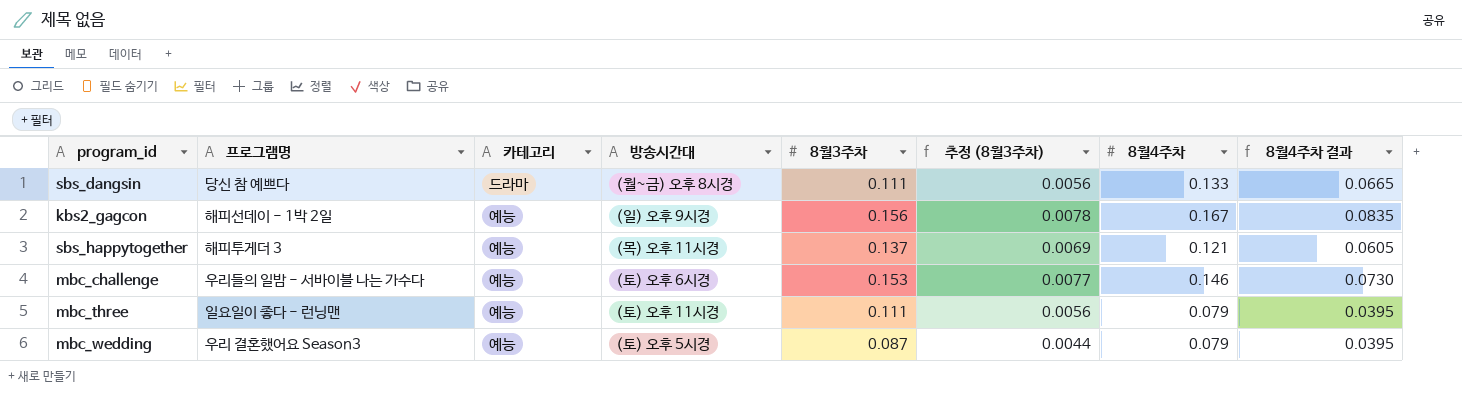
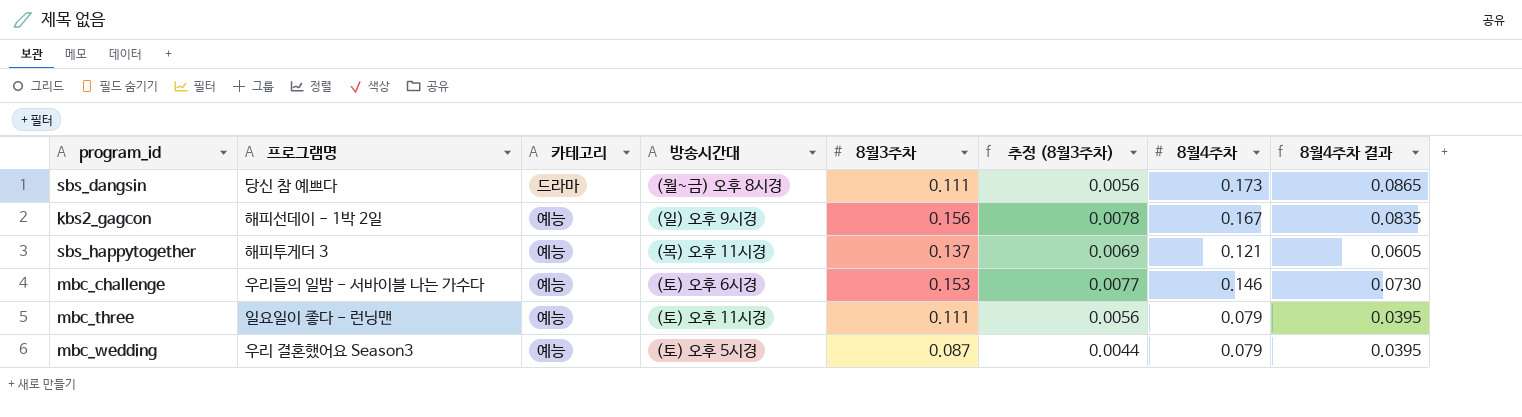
sbs_dangsin | 8월4주차: 0.133 -> 0.173
sbs_dangsin | 8월4주차 결과: 0.0665 -> 0.0865

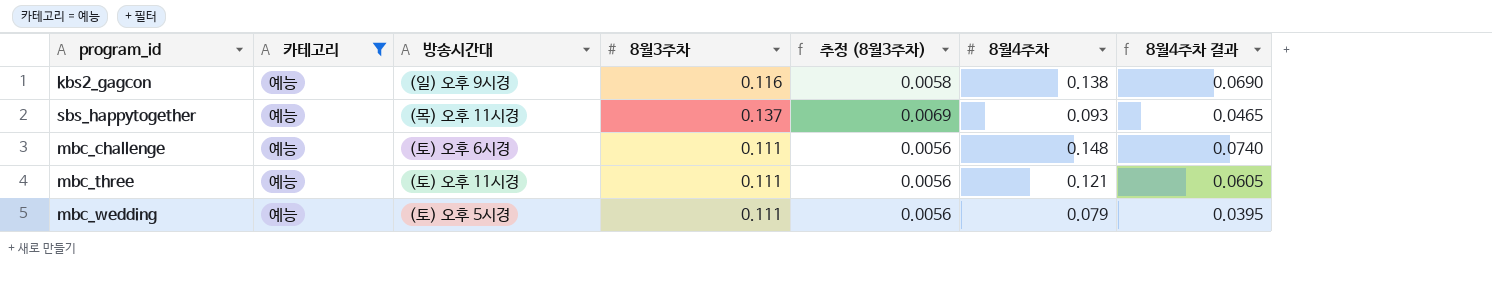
filter: none -> 카테고리 = 예능
column 프로그램명 | position: 2 -> none
kbs2_gagcon | 8월3주차: 0.156 -> 0.116
kbs2_gagcon | 추정 (8월3주차): 0.0078 -> 0.0058
kbs2_gagcon | 8월4주차: 0.167 -> 0.138
kbs2_gagcon | 8월4주차 결과: 0.0835 -> 0.0690
sbs_happytogether | 8월4주차: 0.121 -> 0.093
sbs_happytogether | 8월4주차 결과: 0.0605 -> 0.0465
mbc_challenge | 8월3주차: 0.153 -> 0.111
mbc_challenge | 추정 (8월3주차): 0.0077 -> 0.0056
mbc_challenge | 8월4주차: 0.146 -> 0.148
mbc_challenge | 8월4주차 결과: 0.0730 -> 0.0740
mbc_three | 8월4주차: 0.079 -> 0.121
mbc_three | 8월4주차 결과: 0.0395 -> 0.0605
mbc_wedding | 8월3주차: 0.087 -> 0.111
mbc_wedding | 추정 (8월3주차): 0.0044 -> 0.0056

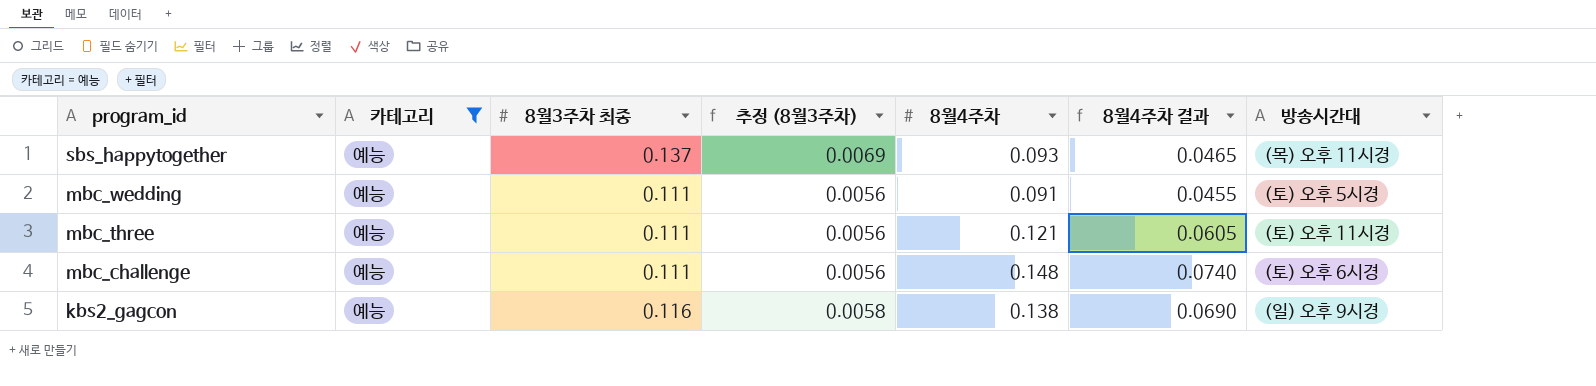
row order: none -> program_id descending
column name: 8월3주차 -> 8월3주차 최종
column 방송시간대 | position: 3 -> 7
mbc_wedding | 8월4주차: 0.079 -> 0.091
mbc_wedding | 8월4주차 결과: 0.0395 -> 0.0455

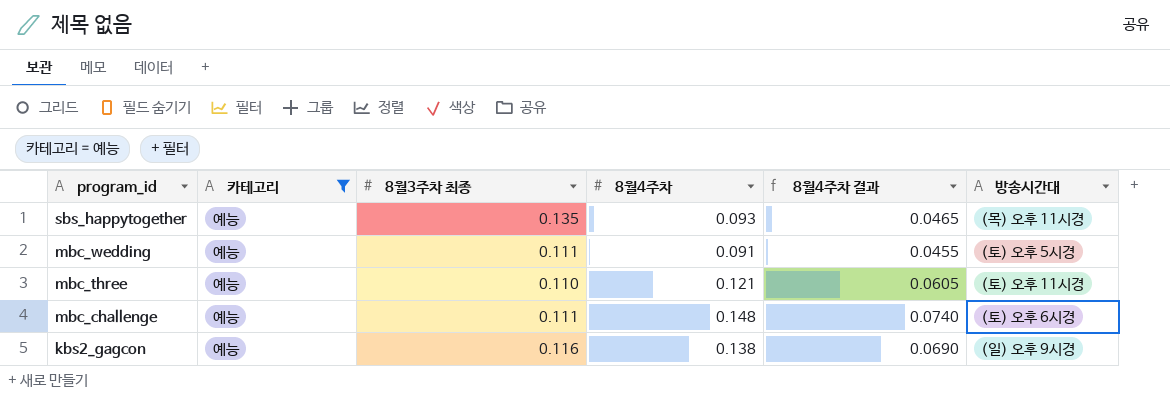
column 추정 (8월3주차) | formula: [8월3주차 최종] * 0.05 -> none
sbs_happytogether | 8월3주차 최종: 0.137 -> 0.135
mbc_three | 8월3주차 최종: 0.111 -> 0.110

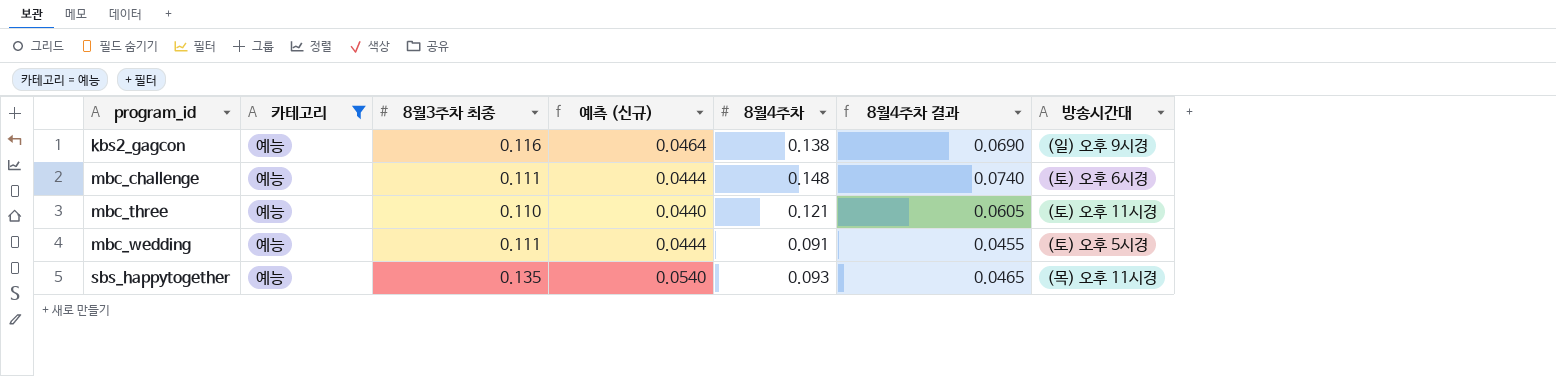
row order: program_id descending -> program_id ascending
column 예측 (신규) | formula: none -> [8월3주차 최종] * 0.4

